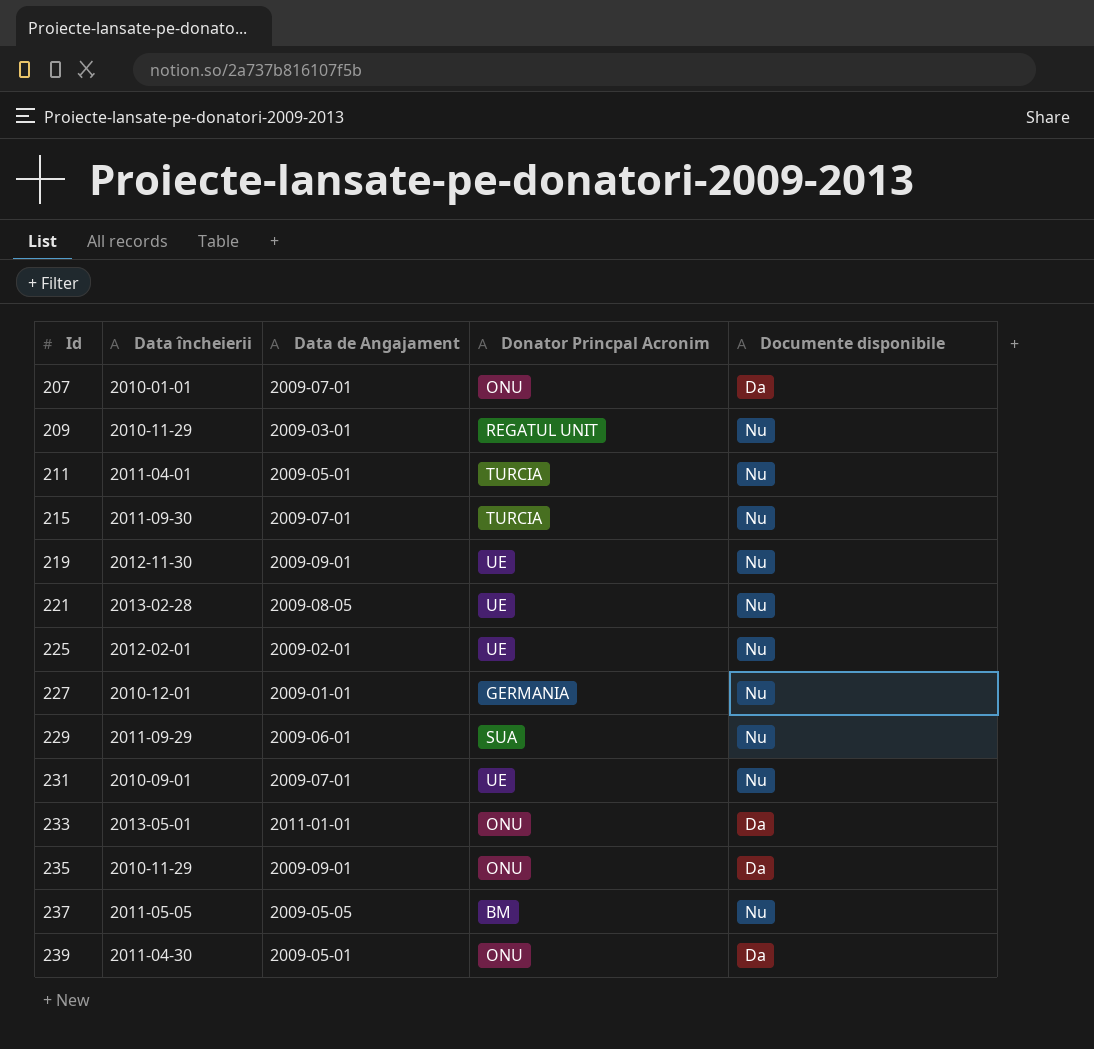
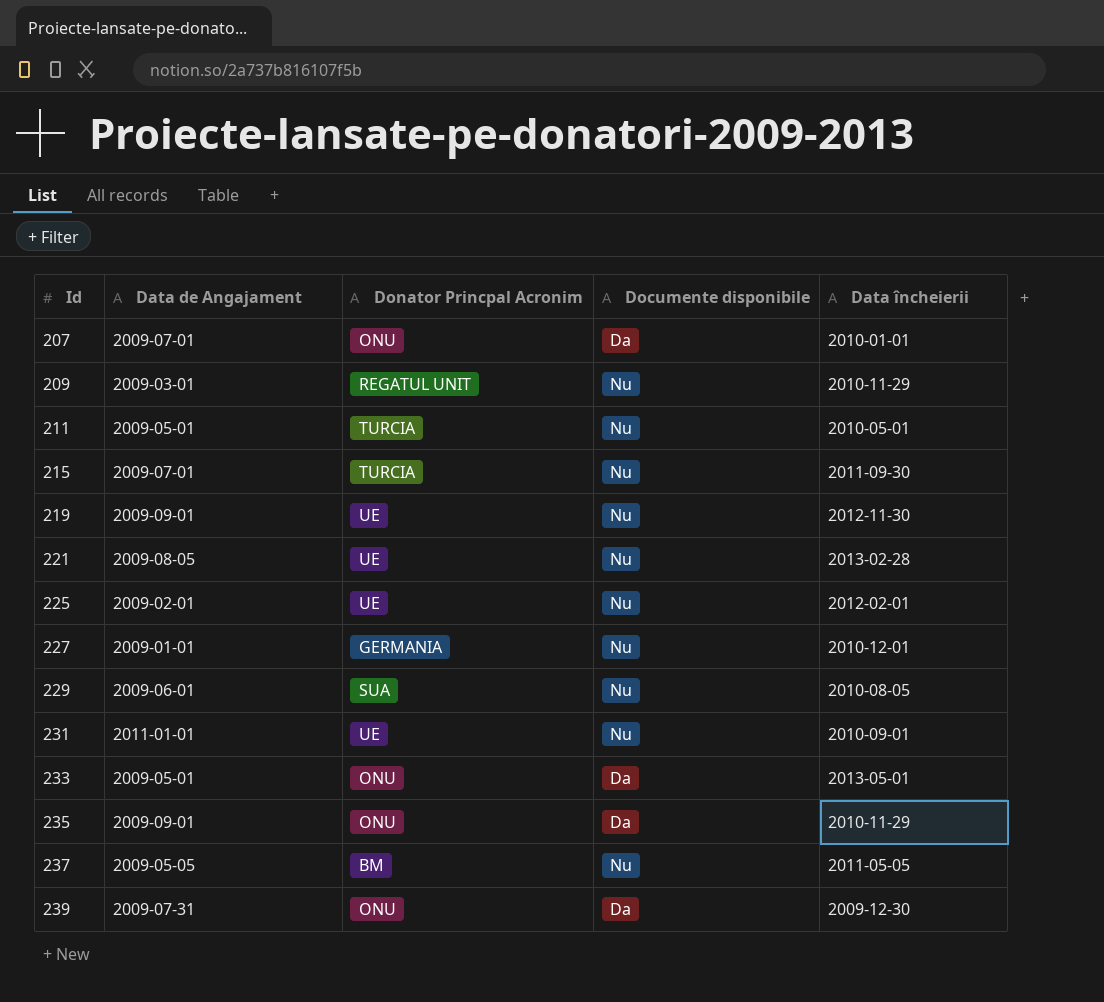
column Data încheierii | position: 2 -> 5
211 | Data încheierii: 2011-04-01 -> 2010-05-01
229 | Data încheierii: 2011-09-29 -> 2010-08-05
231 | Data de Angajament: 2009-07-01 -> 2011-01-01
233 | Data de Angajament: 2011-01-01 -> 2009-05-01
239 | Data de Angajament: 2009-05-01 -> 2009-07-31
239 | Data încheierii: 2011-04-30 -> 2009-12-30

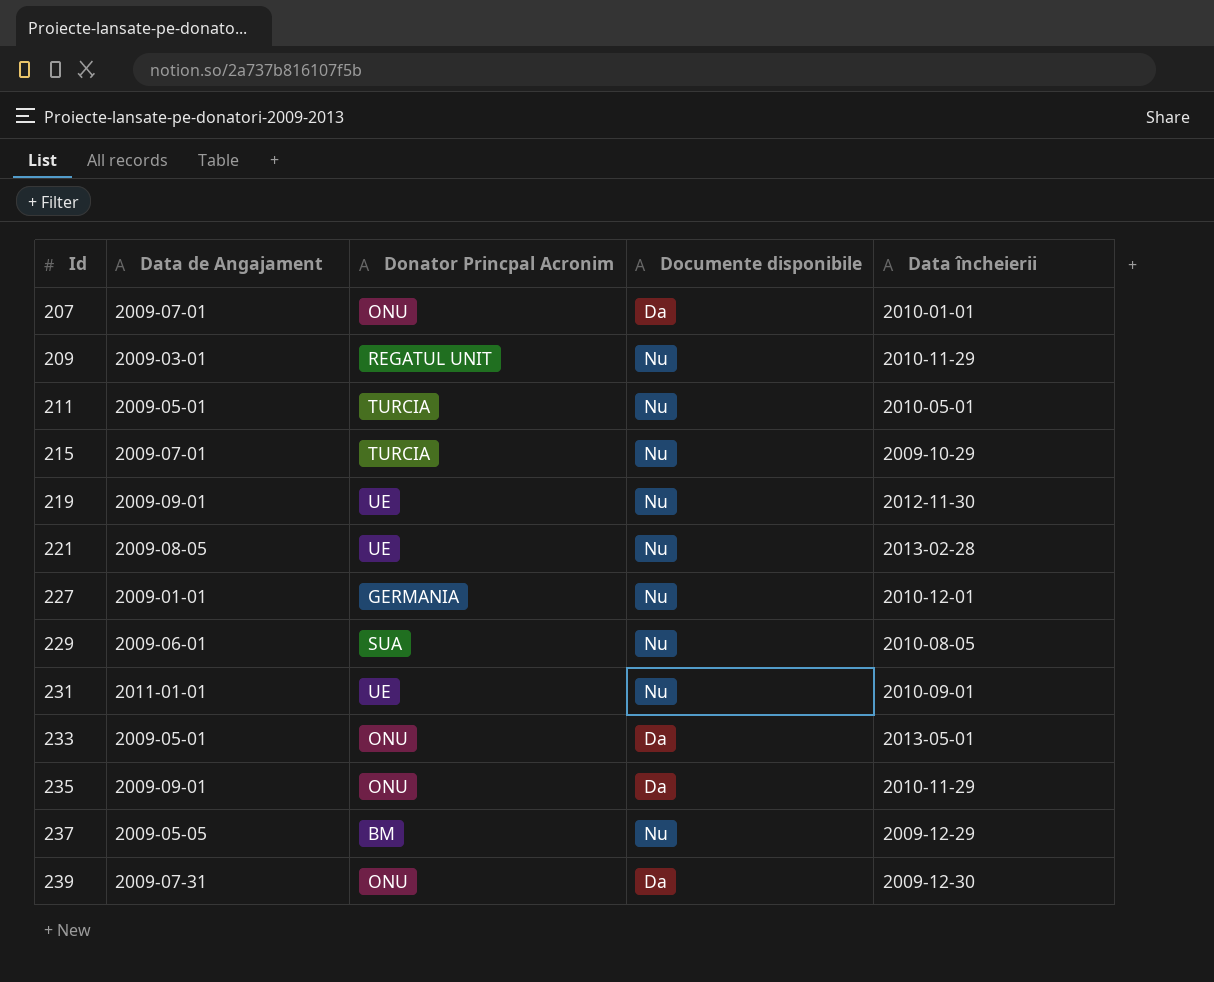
row 225: 2009-02-01 | UE | Nu | 2012-02-01 -> none
215 | Data încheierii: 2011-09-30 -> 2009-10-29
237 | Data încheierii: 2011-05-05 -> 2009-12-29

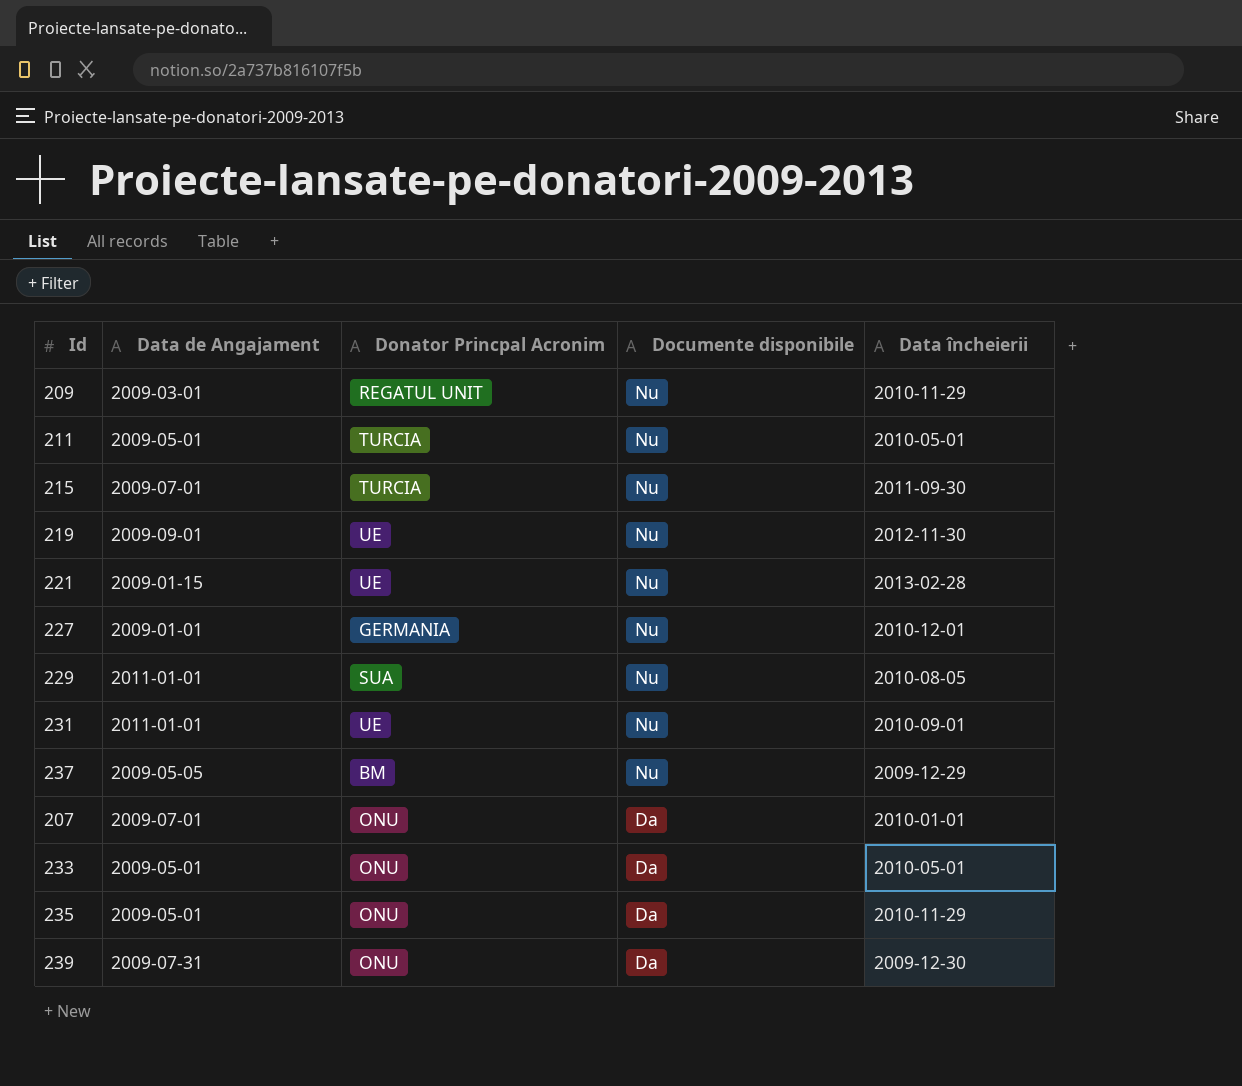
row order: Id ascending -> Documente disponibile descending
215 | Data încheierii: 2009-10-29 -> 2011-09-30
221 | Data de Angajament: 2009-08-05 -> 2009-01-15
229 | Data de Angajament: 2009-06-01 -> 2011-01-01
233 | Data încheierii: 2013-05-01 -> 2010-05-01
235 | Data de Angajament: 2009-09-01 -> 2009-05-01

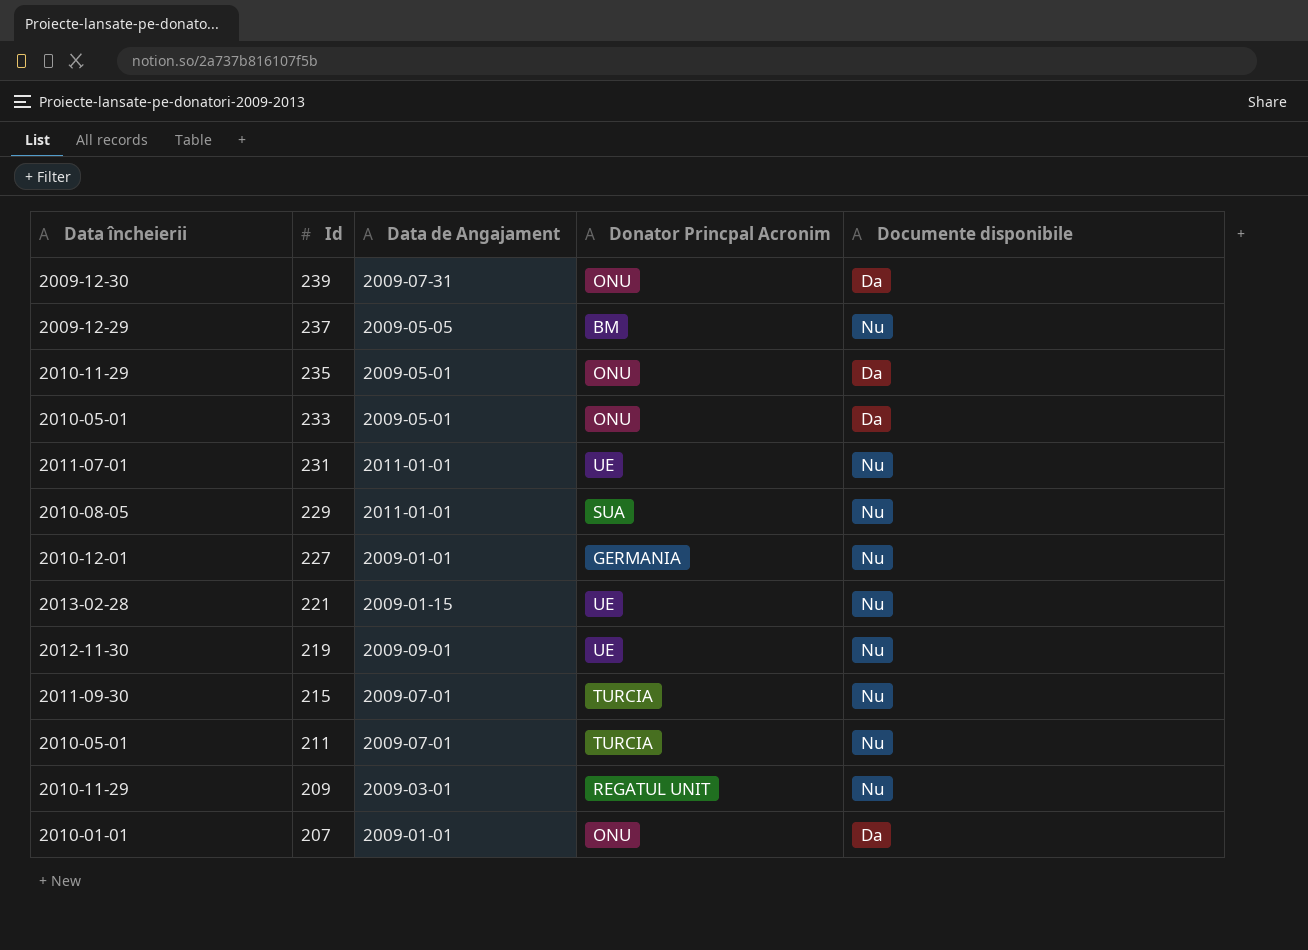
row order: Documente disponibile descending -> Id descending
column Data încheierii | position: 5 -> 1
231 | Data încheierii: 2010-09-01 -> 2011-07-01
211 | Data de Angajament: 2009-05-01 -> 2009-07-01
207 | Data de Angajament: 2009-07-01 -> 2009-01-01

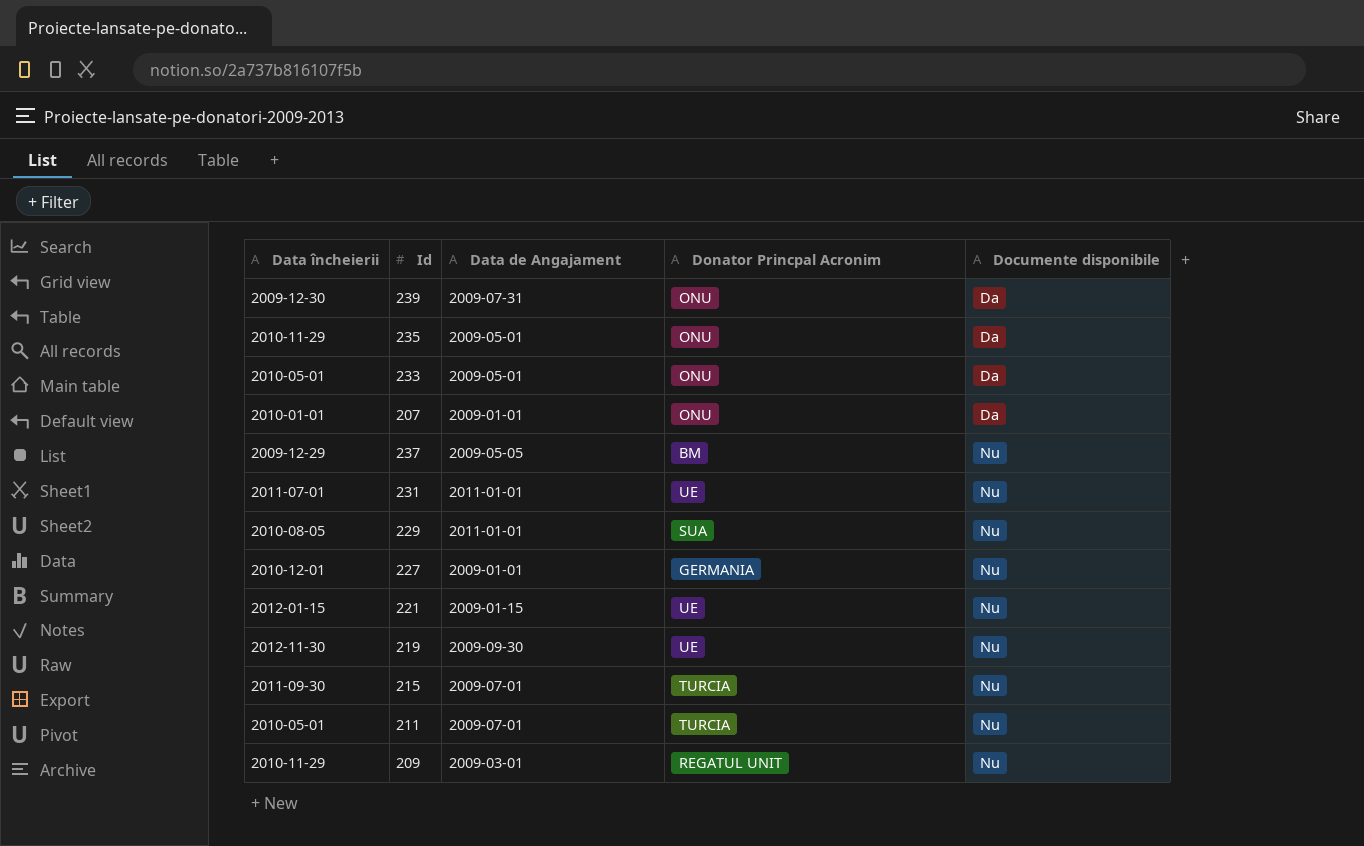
row order: Id descending -> Documente disponibile ascending
221 | Data încheierii: 2013-02-28 -> 2012-01-15
219 | Data de Angajament: 2009-09-01 -> 2009-09-30

